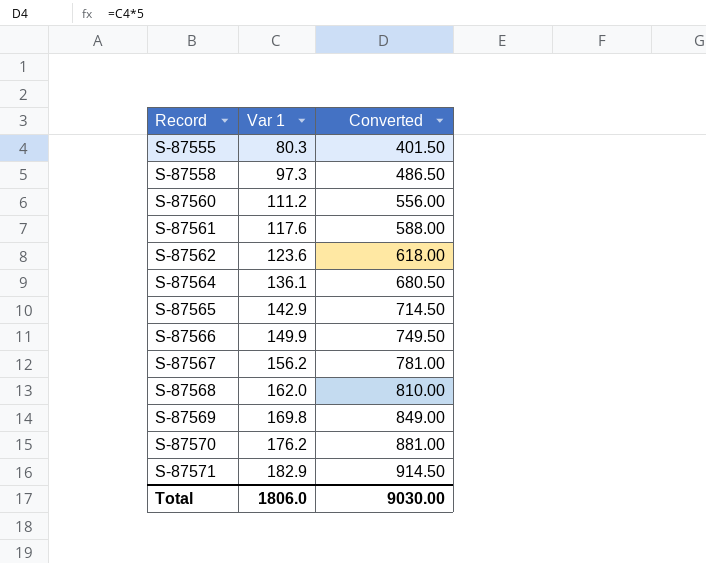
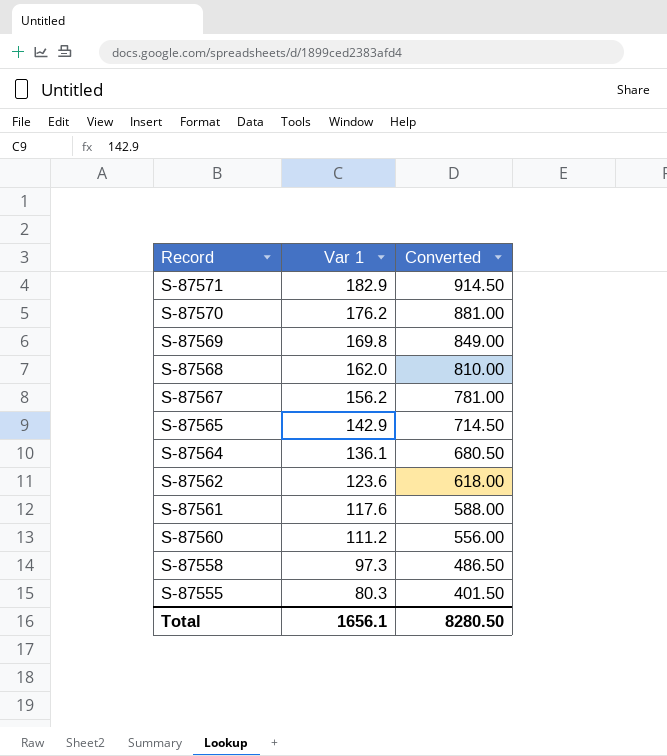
row order: Record ascending -> Record descending
row S-87566: 149.9 | 749.50 -> none
Total | Var 1: 1806.0 -> 1656.1
Total | Converted: 9030.00 -> 8280.50

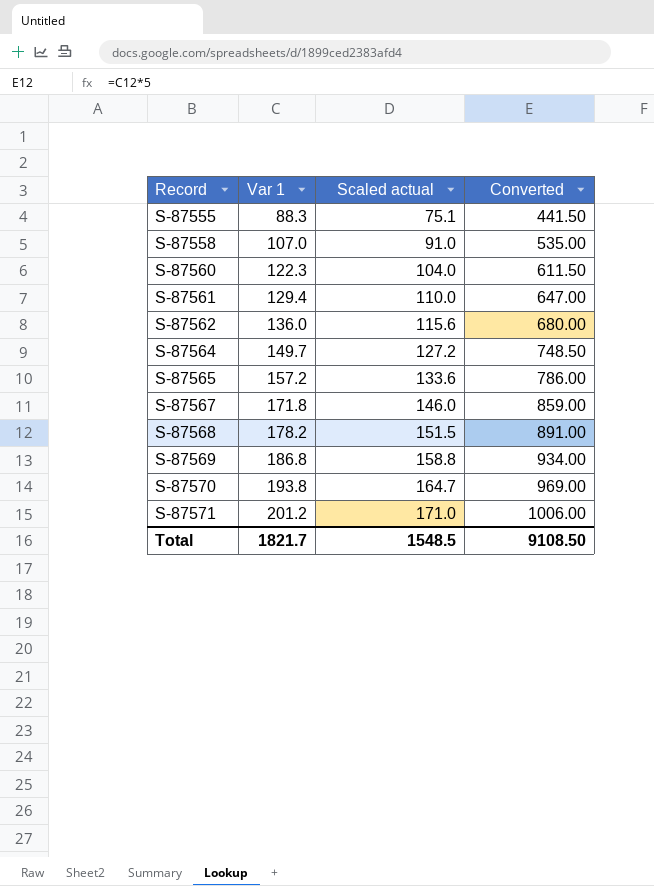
row order: Record descending -> Record ascending
column Scaled actual | formula: none -> [Var 1] * 0.85
S-87555 | Var 1: 80.3 -> 88.3
S-87555 | Converted: 401.50 -> 441.50
S-87558 | Var 1: 97.3 -> 107.0
S-87558 | Converted: 486.50 -> 535.00
S-87560 | Var 1: 111.2 -> 122.3
S-87560 | Converted: 556.00 -> 611.50
S-87561 | Var 1: 117.6 -> 129.4
S-87561 | Converted: 588.00 -> 647.00
S-87562 | Var 1: 123.6 -> 136.0
S-87562 | Converted: 618.00 -> 680.00
S-87564 | Var 1: 136.1 -> 149.7
S-87564 | Converted: 680.50 -> 748.50
S-87565 | Var 1: 142.9 -> 157.2
S-87565 | Converted: 714.50 -> 786.00
S-87567 | Var 1: 156.2 -> 171.8
S-87567 | Converted: 781.00 -> 859.00
S-87568 | Var 1: 162.0 -> 178.2
S-87568 | Converted: 810.00 -> 891.00
S-87569 | Var 1: 169.8 -> 186.8
S-87569 | Converted: 849.00 -> 934.00
S-87570 | Var 1: 176.2 -> 193.8
S-87570 | Converted: 881.00 -> 969.00
S-87571 | Var 1: 182.9 -> 201.2
S-87571 | Converted: 914.50 -> 1006.00
Total | Var 1: 1656.1 -> 1821.7
Total | Converted: 8280.50 -> 9108.50

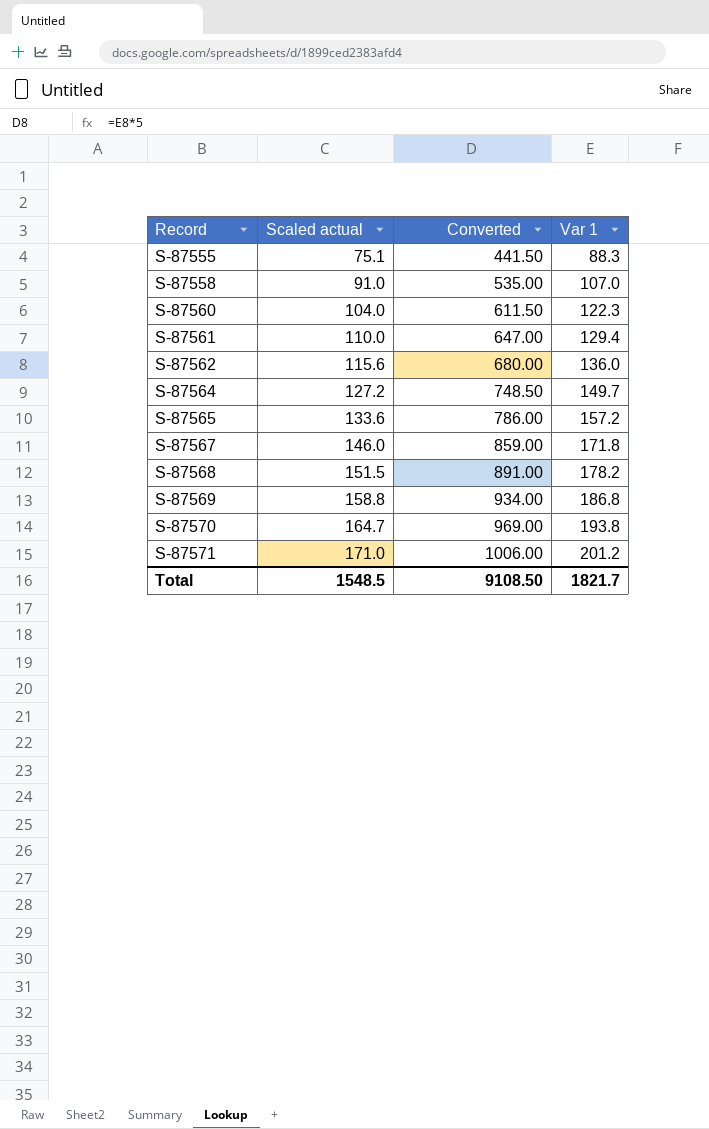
column Var 1 | position: 2 -> 4

